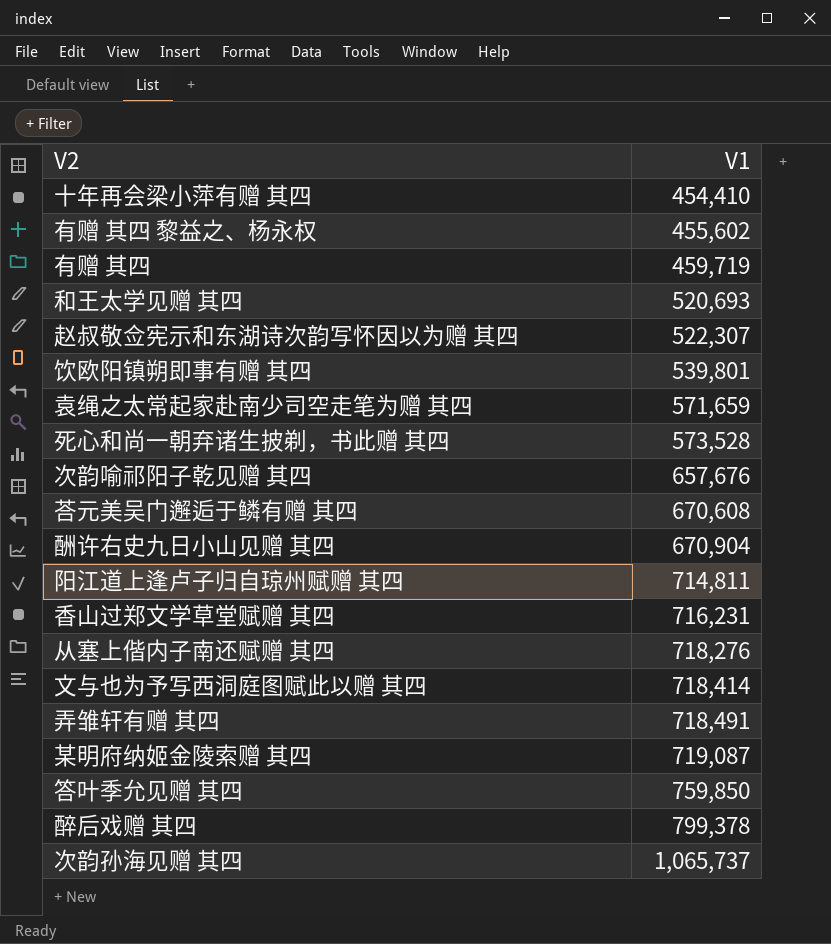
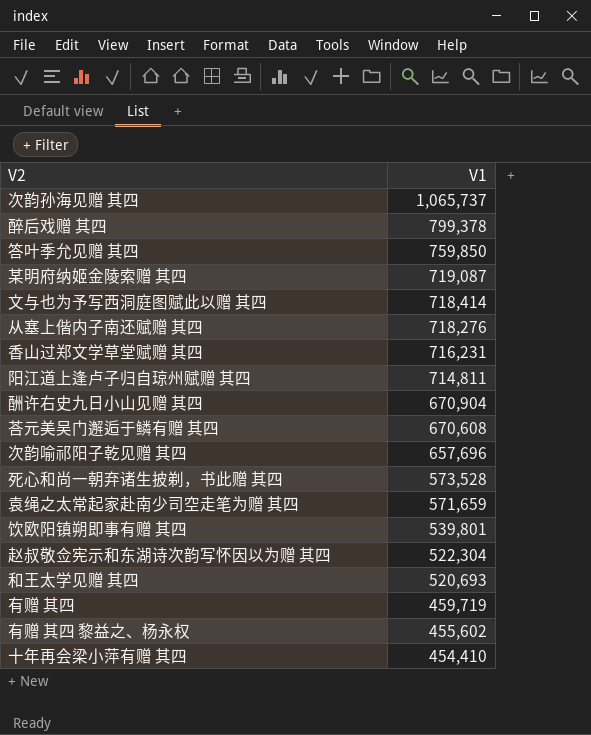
row order: V1 ascending -> V1 descending
row 弄雏轩有赠 其四: 718,491 -> none
次韵喻祁阳子乾见赠 其四 | V1: 657,676 -> 657,696
赵叔敬佥宪示和东湖诗次韵写怀因以为赠 其四 | V1: 522,307 -> 522,304

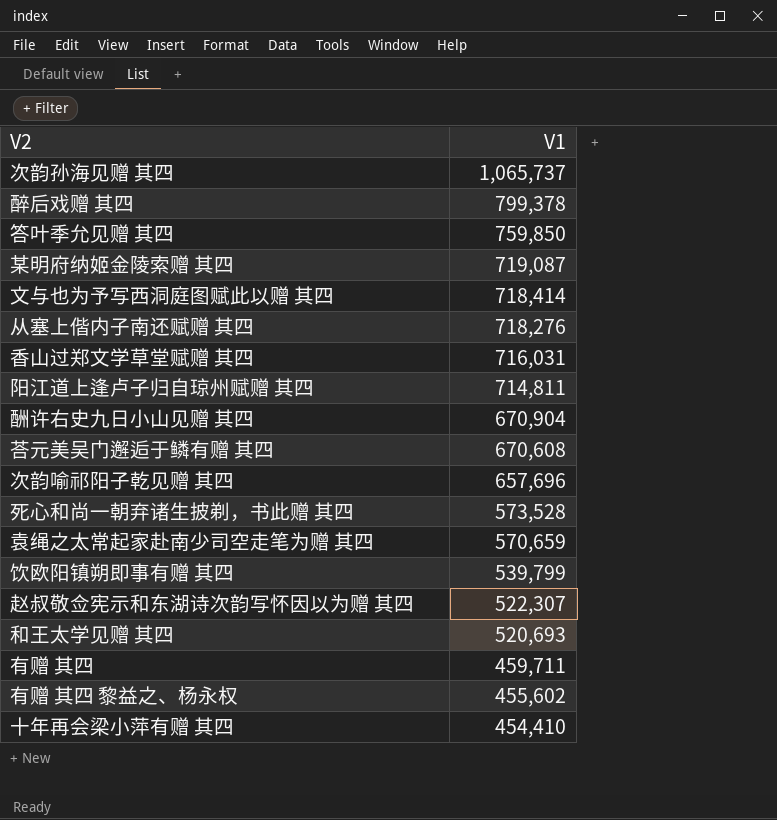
香山过郑文学草堂赋赠 其四 | V1: 716,231 -> 716,031
袁绳之太常起家赴南少司空走笔为赠 其四 | V1: 571,659 -> 570,659
饮欧阳镇朔即事有赠 其四 | V1: 539,801 -> 539,799
赵叔敬佥宪示和东湖诗次韵写怀因以为赠 其四 | V1: 522,304 -> 522,307
有赠 其四 | V1: 459,719 -> 459,711

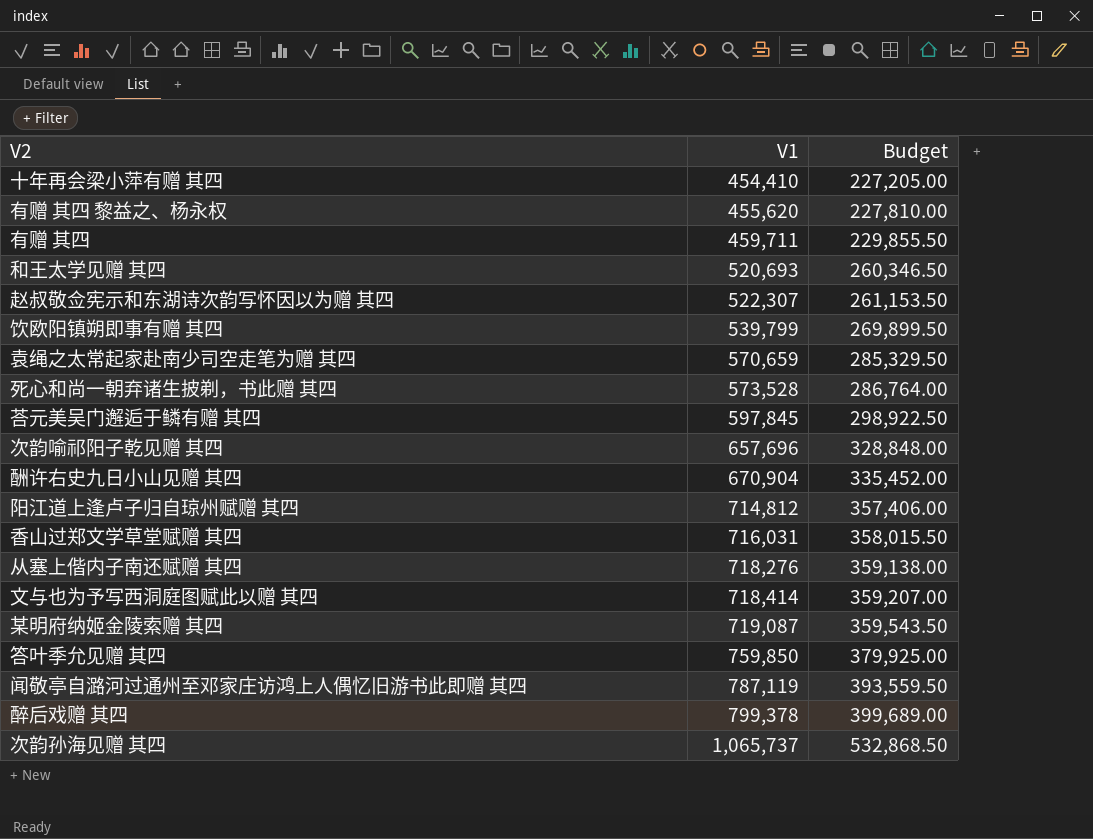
row order: V1 descending -> V1 ascending
column Budget | formula: none -> [V1] * 0.5
有赠 其四 黎益之、杨永权 | V1: 455,602 -> 455,620
荅元美吴门邂逅于鳞有赠 其四 | V1: 670,608 -> 597,845
阳江道上逢卢子归自琼州赋赠 其四 | V1: 714,811 -> 714,812
row 闻敬亭自潞河过通州至邓家庄访鸿上人偶忆旧游书此即赠 其四: none -> 787,119 | 393,559.50

